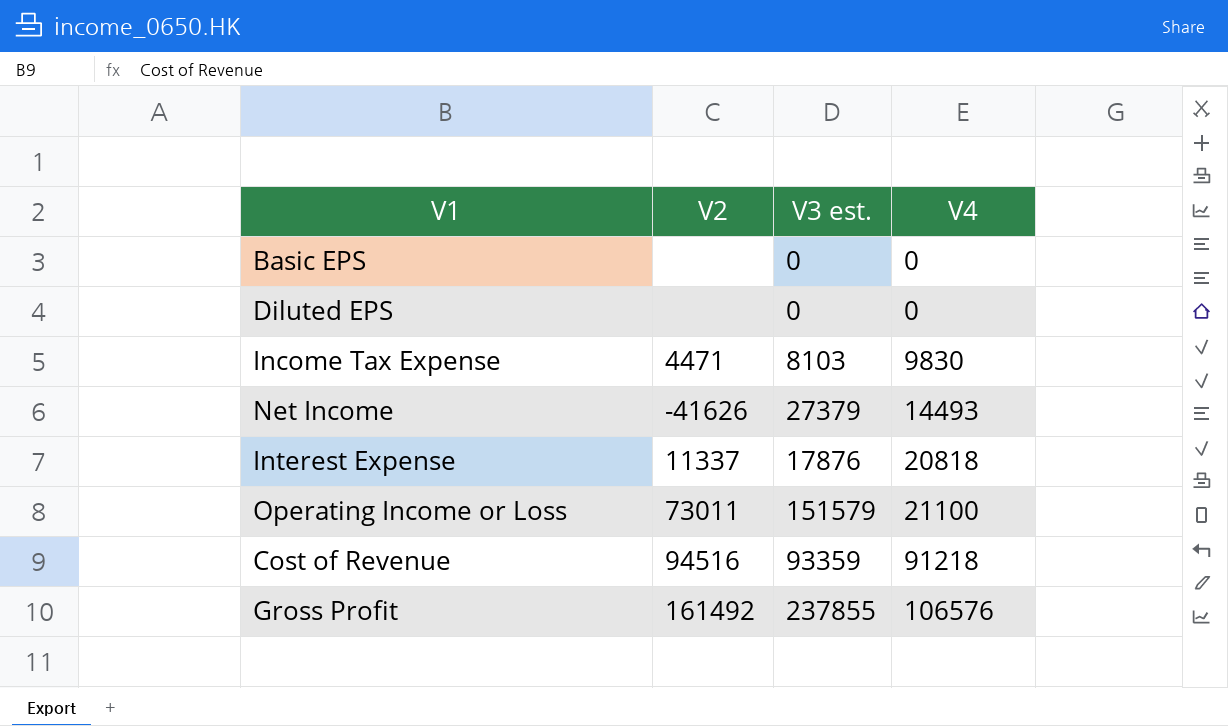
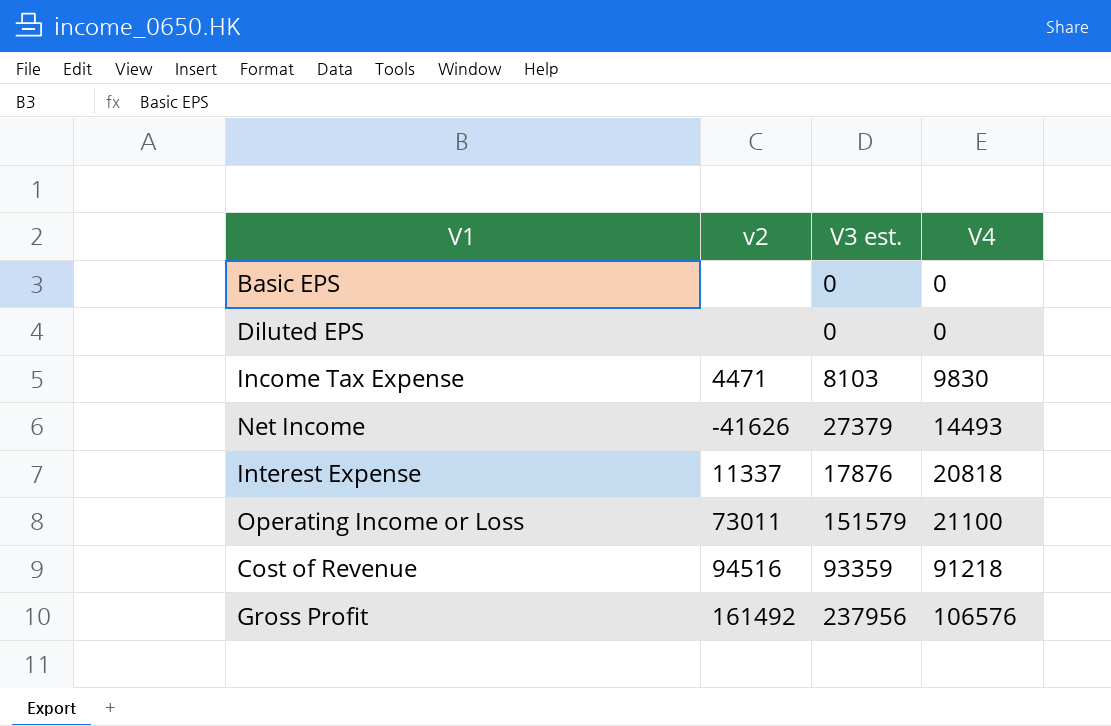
column name: V2 -> v2
Gross Profit | V3 est.: 237855 -> 237956

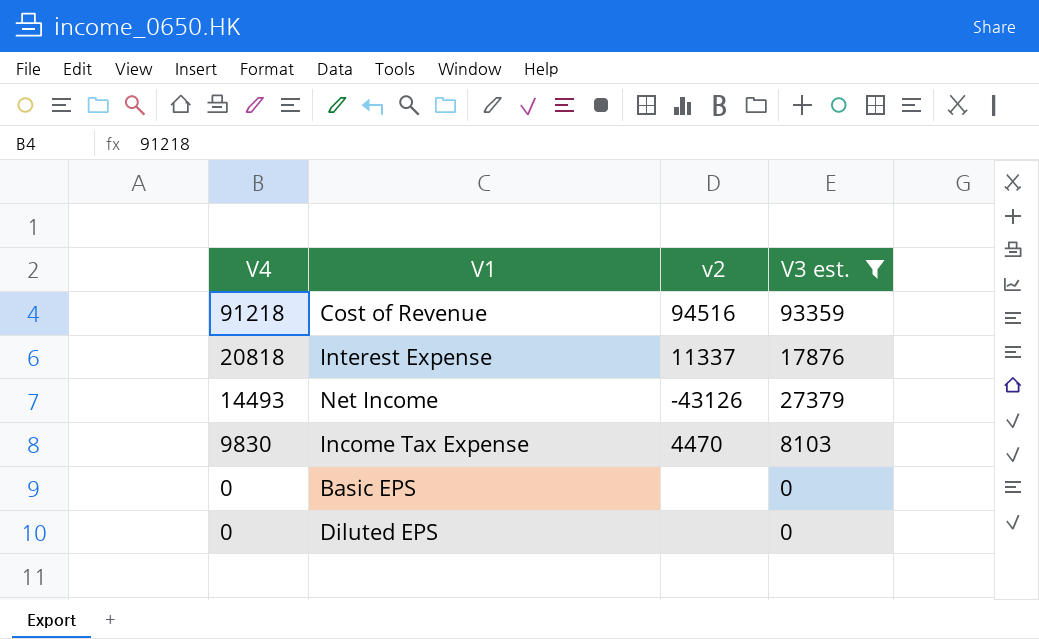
filter: none -> V3 est. <= 93359
row order: V4 ascending -> V4 descending
column V4 | position: 4 -> 1
Net Income | v2: -41626 -> -43126
Income Tax Expense | v2: 4471 -> 4470

